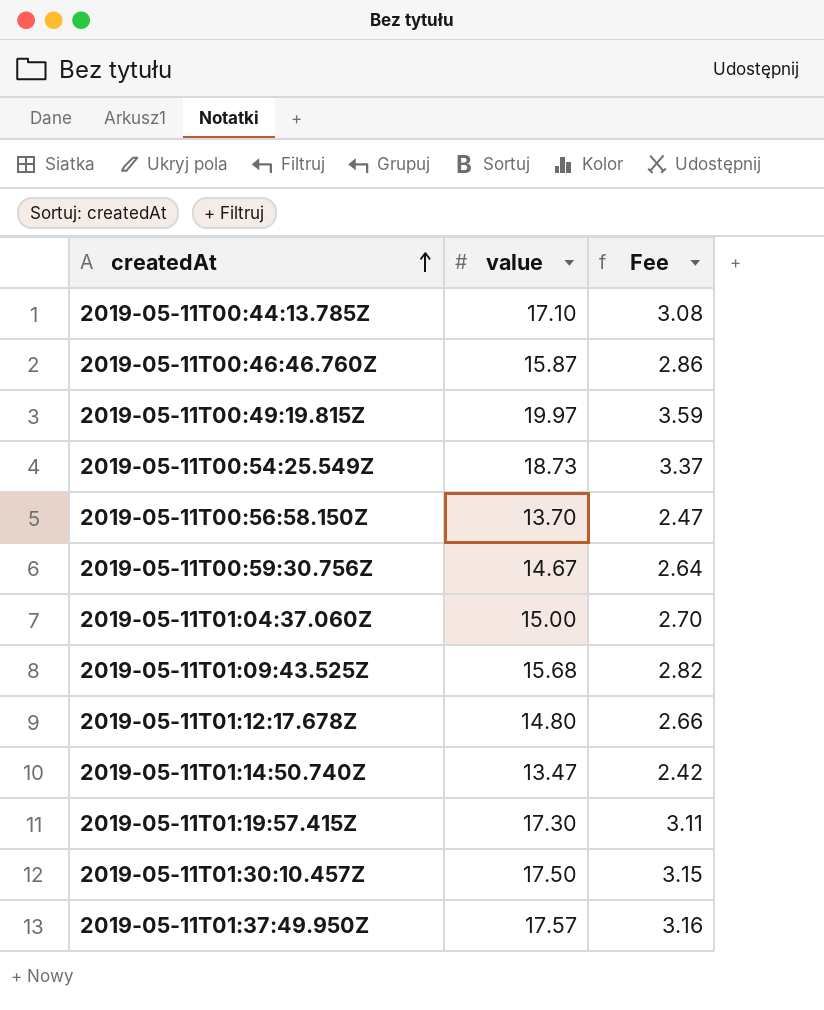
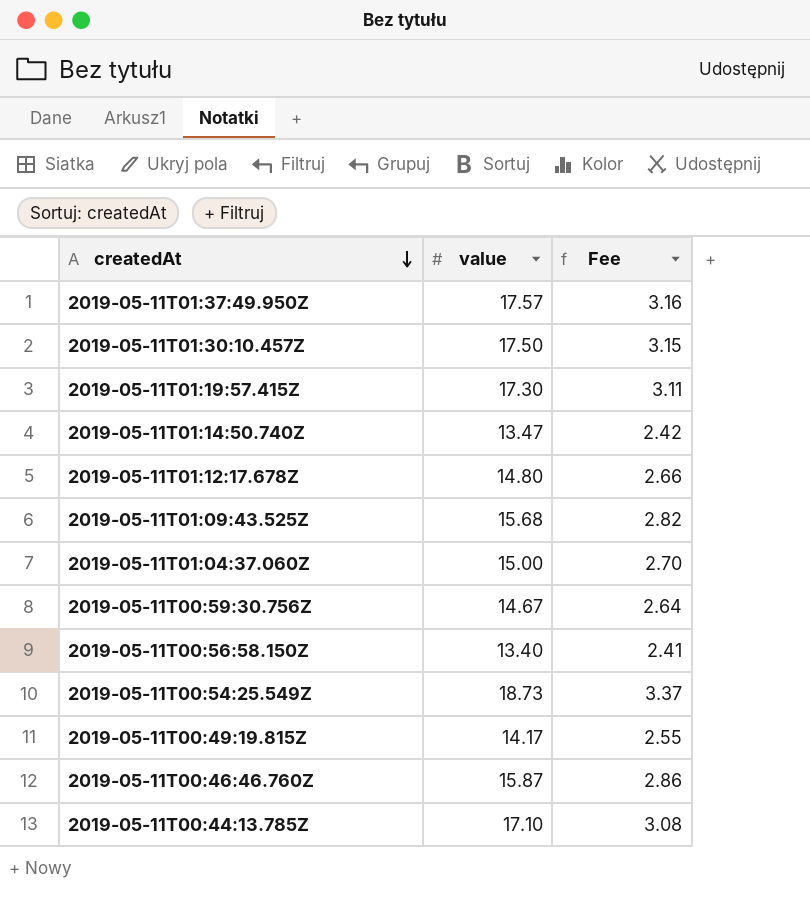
row order: createdAt ascending -> createdAt descending
2019-05-11T00:56:58.150Z | value: 13.70 -> 13.40
2019-05-11T00:56:58.150Z | Fee: 2.47 -> 2.41
2019-05-11T00:49:19.815Z | value: 19.97 -> 14.17
2019-05-11T00:49:19.815Z | Fee: 3.59 -> 2.55

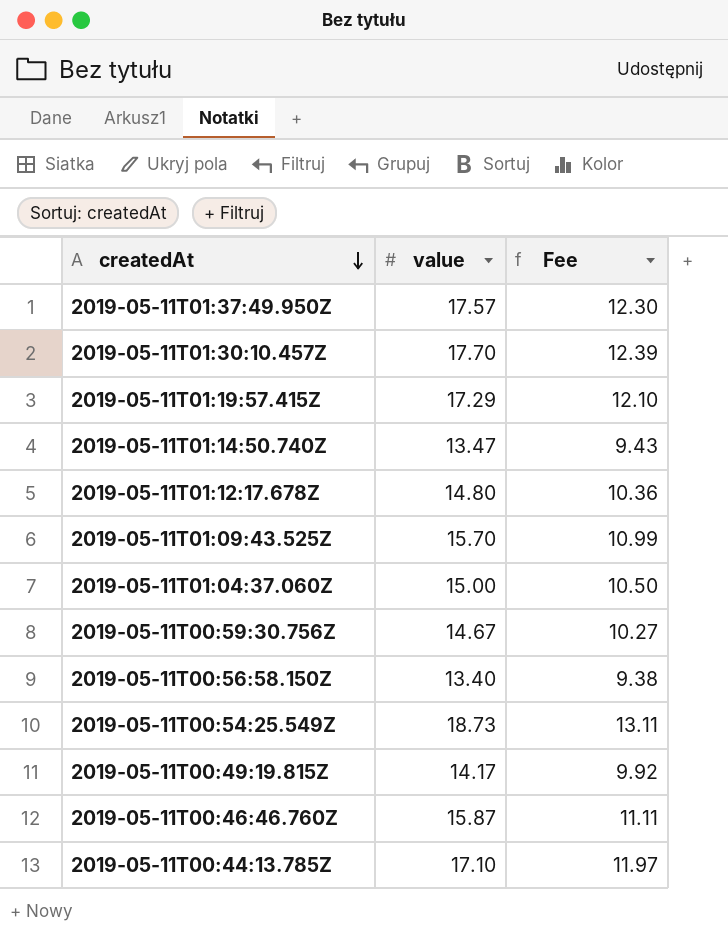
column Fee | formula: [value] * 0.18 -> [value] * 0.7
2019-05-11T01:30:10.457Z | value: 17.50 -> 17.70
2019-05-11T01:19:57.415Z | value: 17.30 -> 17.29
2019-05-11T01:09:43.525Z | value: 15.68 -> 15.70

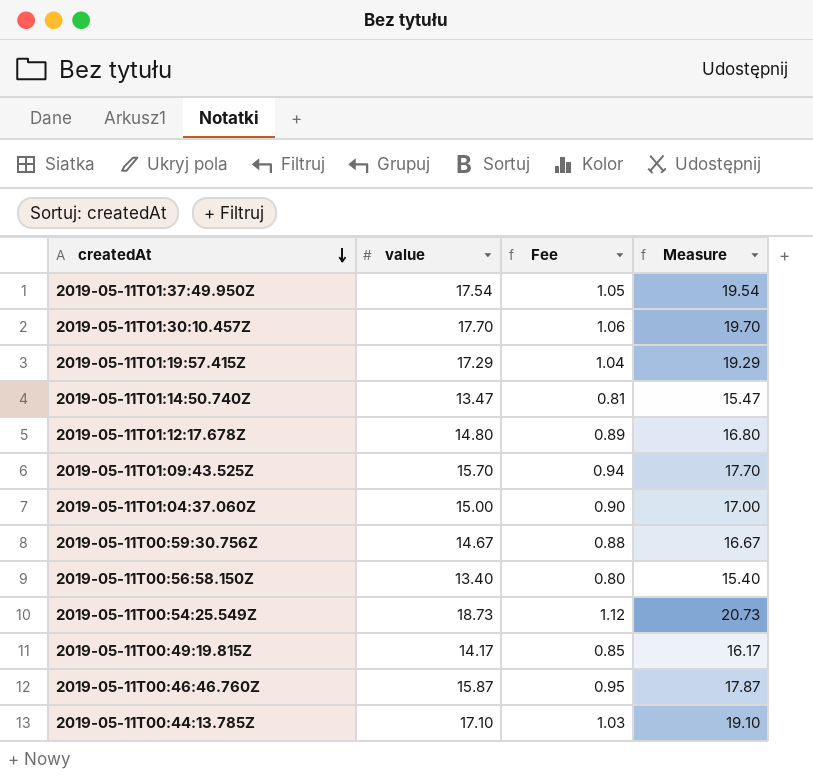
column Fee | formula: [value] * 0.7 -> [value] * 0.06
column Measure | formula: none -> [value] + 2
2019-05-11T01:37:49.950Z | value: 17.57 -> 17.54

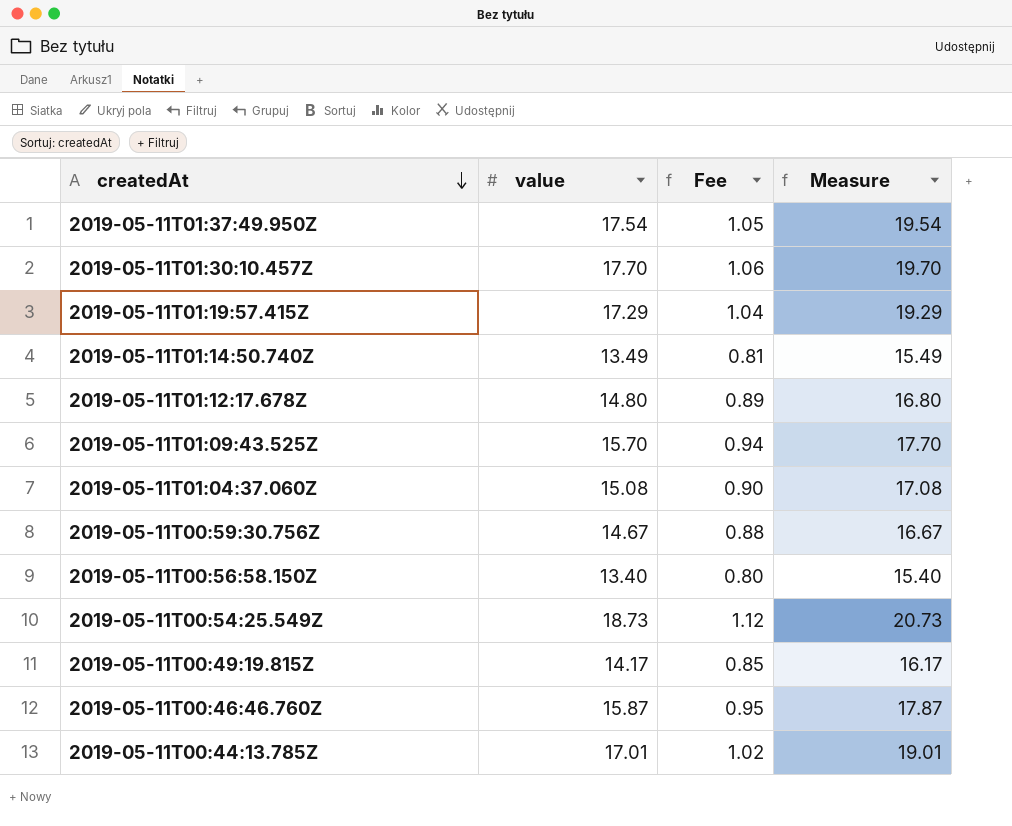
2019-05-11T01:14:50.740Z | value: 13.47 -> 13.49
2019-05-11T01:14:50.740Z | Measure: 15.47 -> 15.49
2019-05-11T01:04:37.060Z | value: 15.00 -> 15.08
2019-05-11T01:04:37.060Z | Measure: 17.00 -> 17.08
2019-05-11T00:44:13.785Z | value: 17.10 -> 17.01
2019-05-11T00:44:13.785Z | Fee: 1.03 -> 1.02
2019-05-11T00:44:13.785Z | Measure: 19.10 -> 19.01

